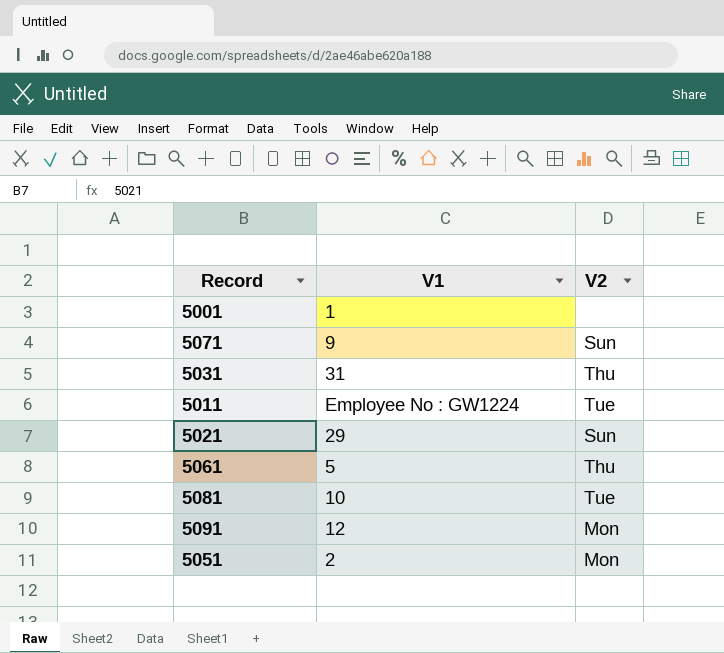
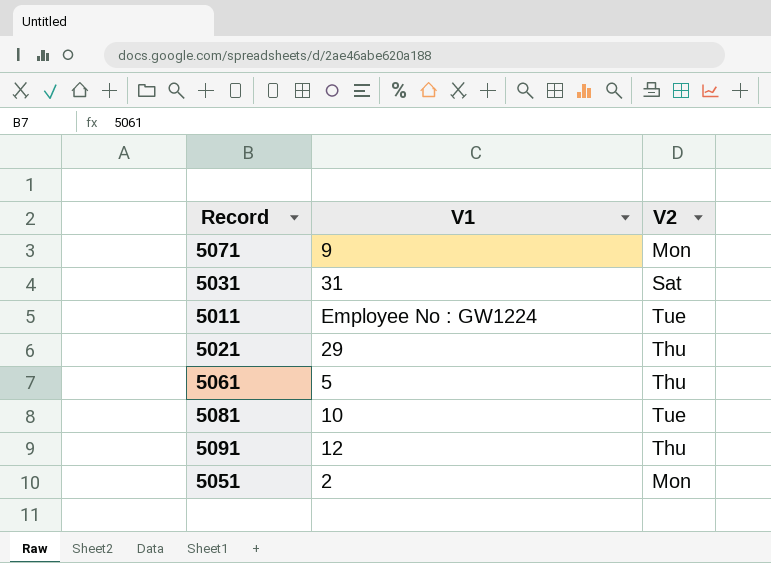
row 5001: 1 | none -> none
5071 | V2: Sun -> Mon
5031 | V2: Thu -> Sat
5021 | V2: Sun -> Thu
5091 | V2: Mon -> Thu

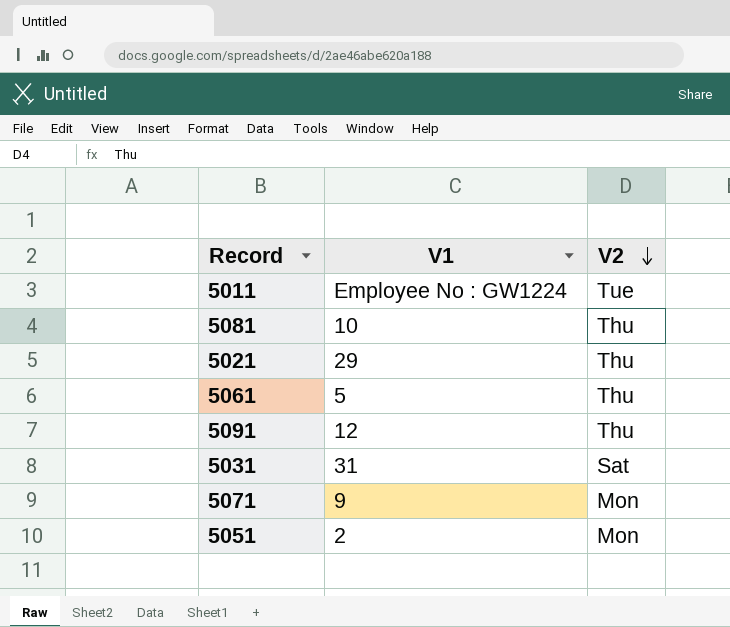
row order: none -> V2 descending
5081 | V2: Tue -> Thu

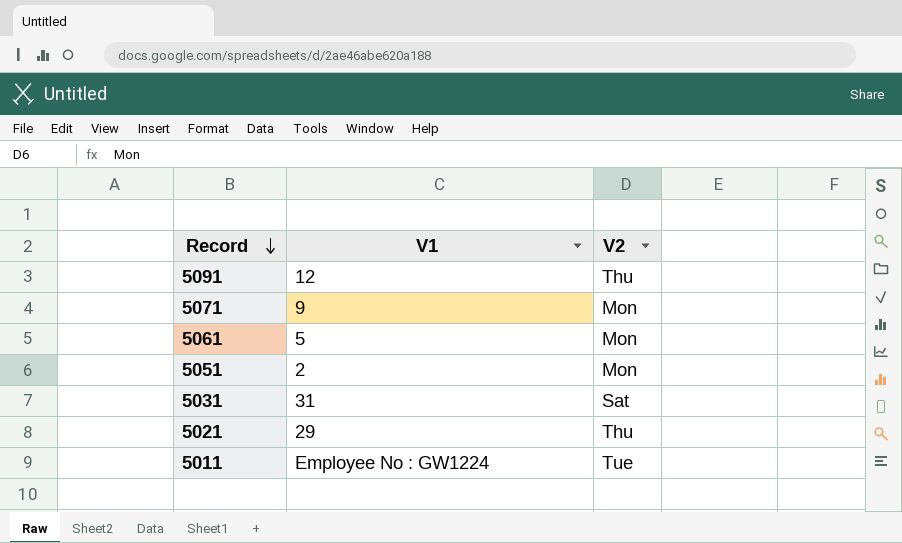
row order: V2 descending -> Record descending
row 5081: 10 | Thu -> none
5061 | V2: Thu -> Mon

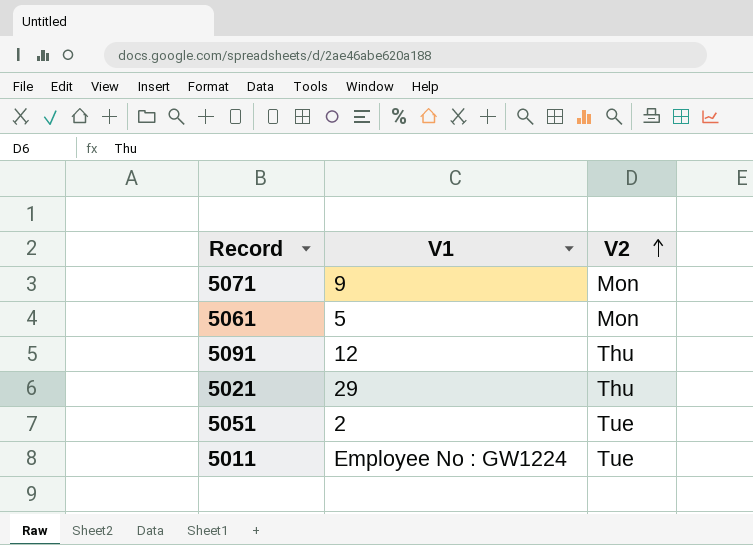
row order: Record descending -> V2 ascending
row 5031: 31 | Sat -> none
5051 | V2: Mon -> Tue

